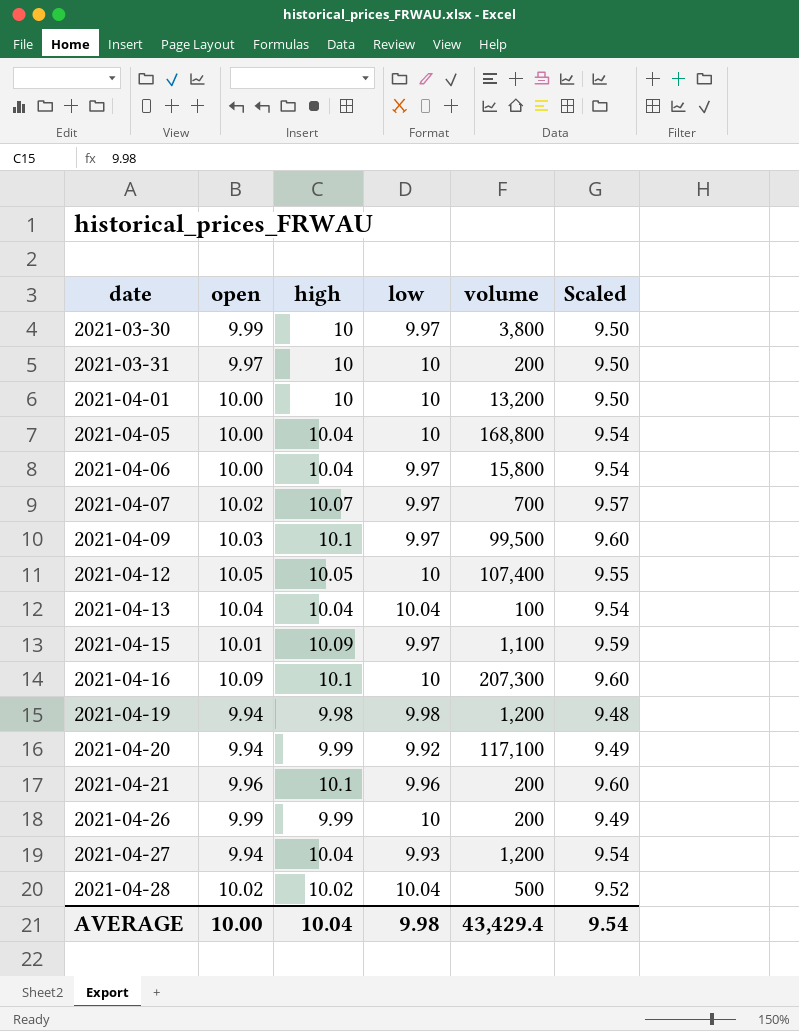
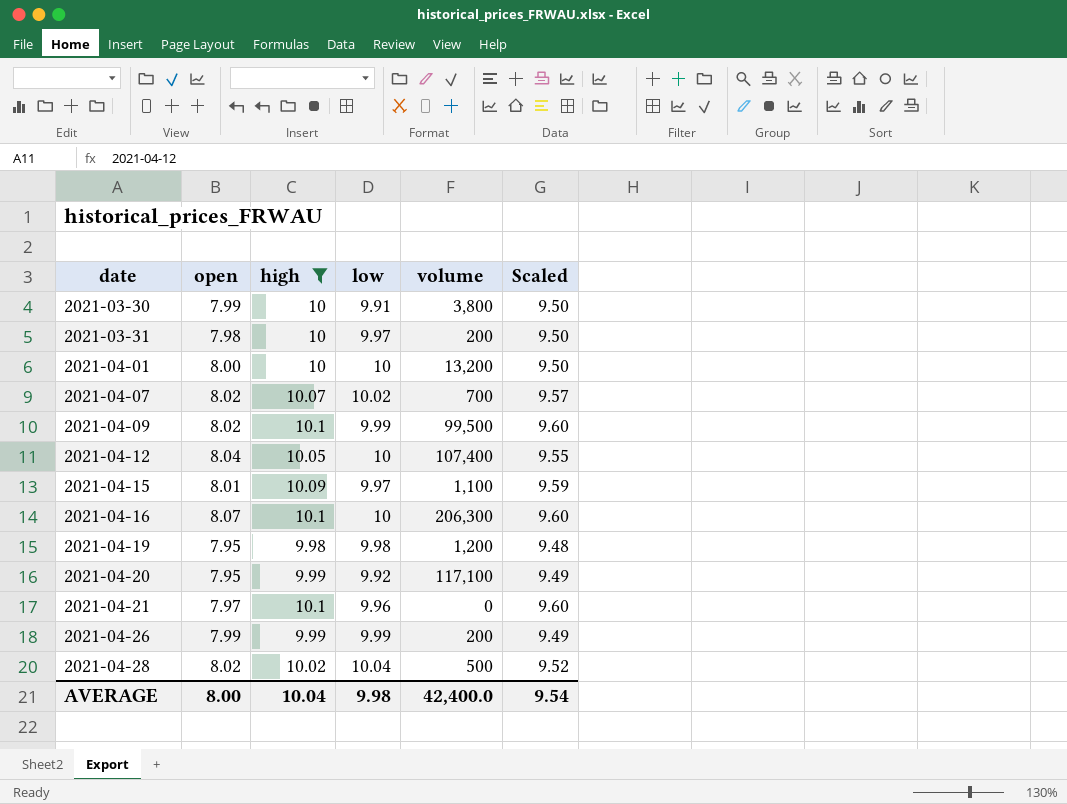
filter: none -> high != 10.04
2021-03-30 | open: 9.99 -> 7.99
2021-03-30 | low: 9.97 -> 9.91
2021-03-31 | open: 9.97 -> 7.98
2021-03-31 | low: 10 -> 9.97
2021-04-01 | open: 10.00 -> 8.00
2021-04-07 | open: 10.02 -> 8.02
2021-04-07 | low: 9.97 -> 10.02
2021-04-09 | open: 10.03 -> 8.02
2021-04-09 | low: 9.97 -> 9.99
2021-04-12 | open: 10.05 -> 8.04
2021-04-15 | open: 10.01 -> 8.01
2021-04-16 | open: 10.09 -> 8.07
2021-04-16 | volume: 207,300 -> 206,300
2021-04-19 | open: 9.94 -> 7.95
2021-04-20 | open: 9.94 -> 7.95
2021-04-21 | open: 9.96 -> 7.97
2021-04-21 | volume: 200 -> 0
2021-04-26 | open: 9.99 -> 7.99
2021-04-26 | low: 10 -> 9.99
2021-04-28 | open: 10.02 -> 8.02
AVERAGE | open: 10.00 -> 8.00
AVERAGE | volume: 43,429.4 -> 42,400.0

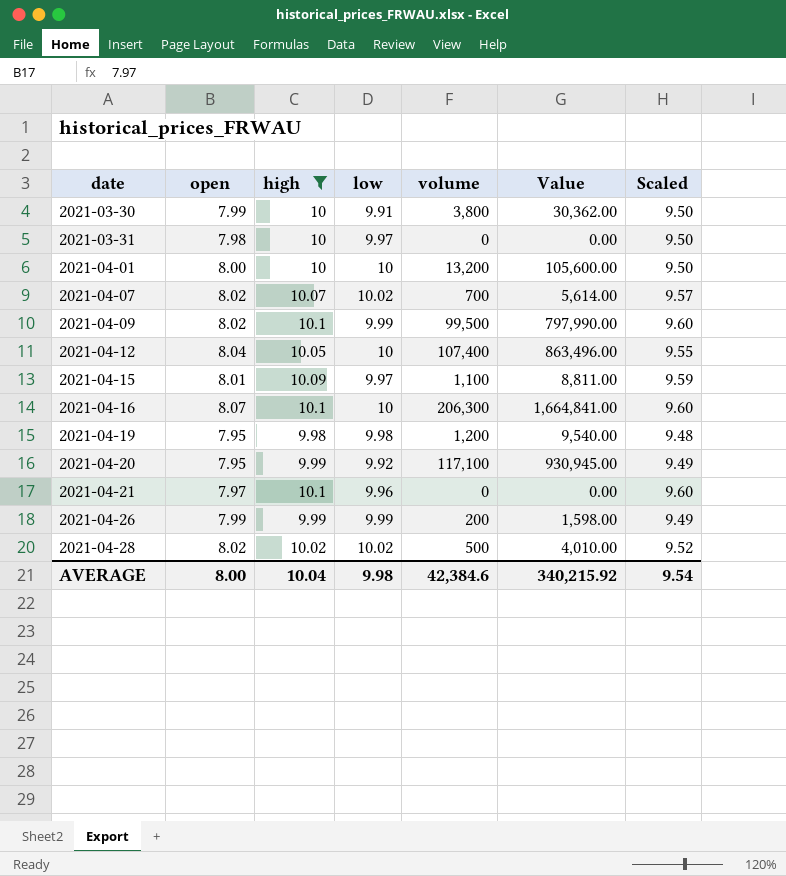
column Value | formula: none -> [open] * [volume]
2021-03-31 | volume: 200 -> 0
2021-04-28 | low: 10.04 -> 10.02
AVERAGE | volume: 42,400.0 -> 42,384.6

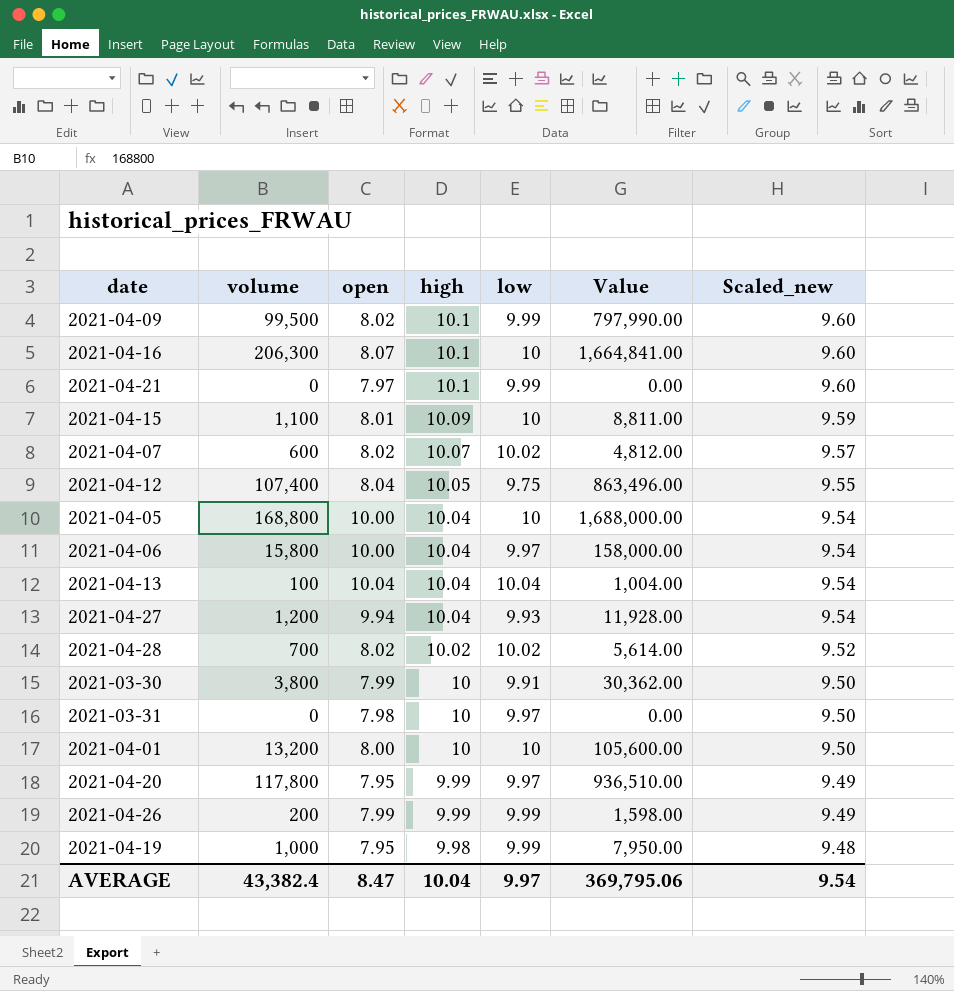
filter: high != 10.04 -> none
row order: date ascending -> high descending
column volume | position: 5 -> 2
column name: Scaled -> Scaled_new
2021-04-21 | low: 9.96 -> 9.99
2021-04-15 | low: 9.97 -> 10
2021-04-07 | volume: 700 -> 600
2021-04-07 | Value: 5,614.00 -> 4,812.00
2021-04-12 | low: 10 -> 9.75
2021-04-28 | volume: 500 -> 700
2021-04-28 | Value: 4,010.00 -> 5,614.00
2021-04-20 | volume: 117,100 -> 117,800
2021-04-20 | low: 9.92 -> 9.97
2021-04-20 | Value: 930,945.00 -> 936,510.00
2021-04-19 | volume: 1,200 -> 1,000
2021-04-19 | low: 9.98 -> 9.99
2021-04-19 | Value: 9,540.00 -> 7,950.00
AVERAGE | volume: 42,384.6 -> 43,382.4
AVERAGE | open: 8.00 -> 8.47
AVERAGE | low: 9.98 -> 9.97
AVERAGE | Value: 340,215.92 -> 369,795.06

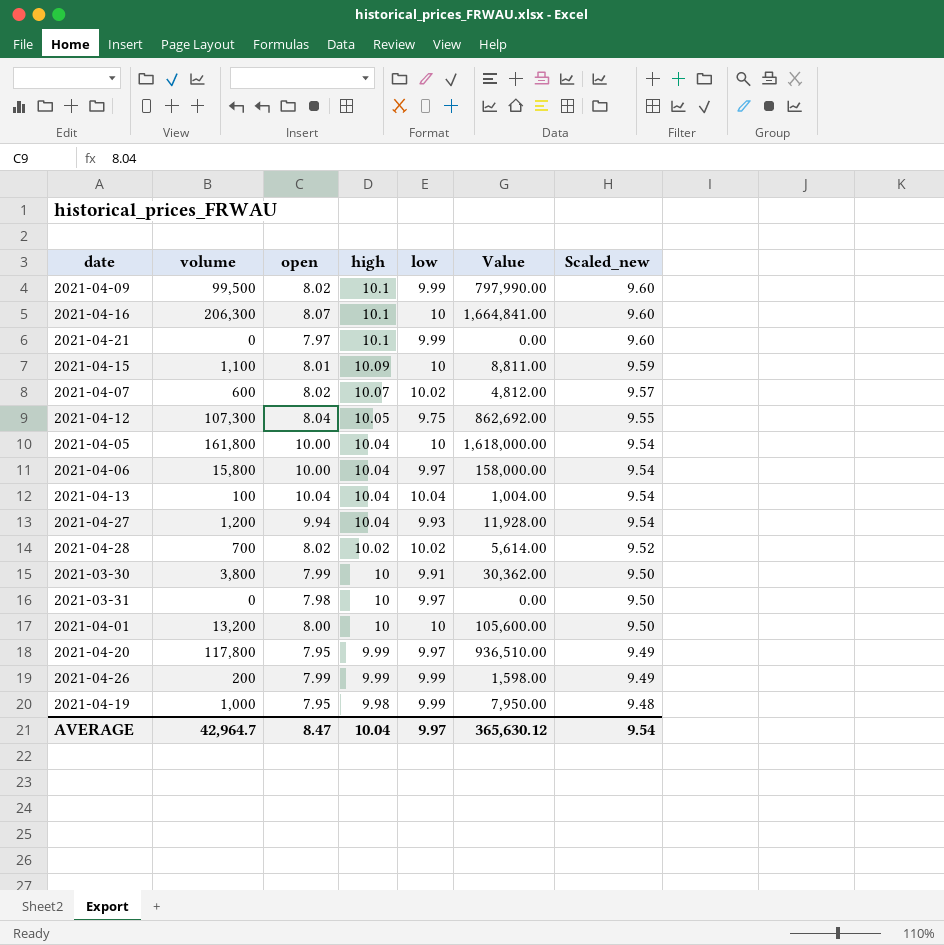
2021-04-12 | volume: 107,400 -> 107,300
2021-04-12 | Value: 863,496.00 -> 862,692.00
2021-04-05 | volume: 168,800 -> 161,800
2021-04-05 | Value: 1,688,000.00 -> 1,618,000.00
AVERAGE | volume: 43,382.4 -> 42,964.7
AVERAGE | Value: 369,795.06 -> 365,630.12

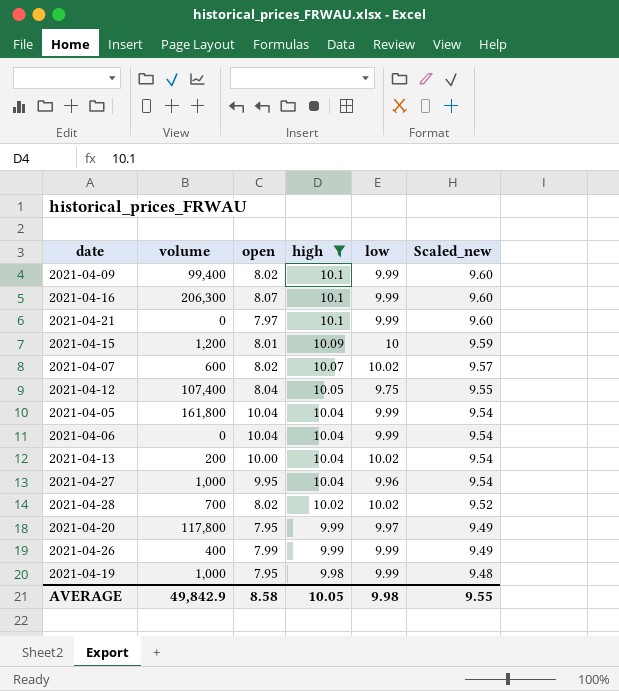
filter: none -> high != 10
column Value | formula: [volume] * [open] -> none
2021-04-09 | volume: 99,500 -> 99,400
2021-04-16 | low: 10 -> 9.99
2021-04-15 | volume: 1,100 -> 1,200
2021-04-12 | volume: 107,300 -> 107,400
2021-04-05 | open: 10.00 -> 10.04
2021-04-05 | low: 10 -> 9.99
2021-04-06 | volume: 15,800 -> 0
2021-04-06 | open: 10.00 -> 10.04
2021-04-06 | low: 9.97 -> 9.99
2021-04-13 | volume: 100 -> 200
2021-04-13 | open: 10.04 -> 10.00
2021-04-13 | low: 10.04 -> 10.02
2021-04-27 | volume: 1,200 -> 1,000
2021-04-27 | open: 9.94 -> 9.95
2021-04-27 | low: 9.93 -> 9.96
2021-04-26 | volume: 200 -> 400
AVERAGE | volume: 42,964.7 -> 49,842.9
AVERAGE | open: 8.47 -> 8.58
AVERAGE | high: 10.04 -> 10.05
AVERAGE | low: 9.97 -> 9.98
AVERAGE | Scaled_new: 9.54 -> 9.55

